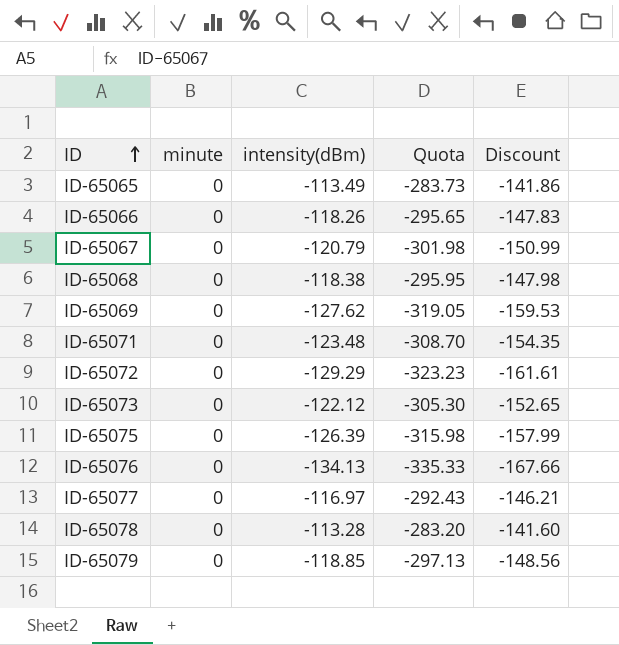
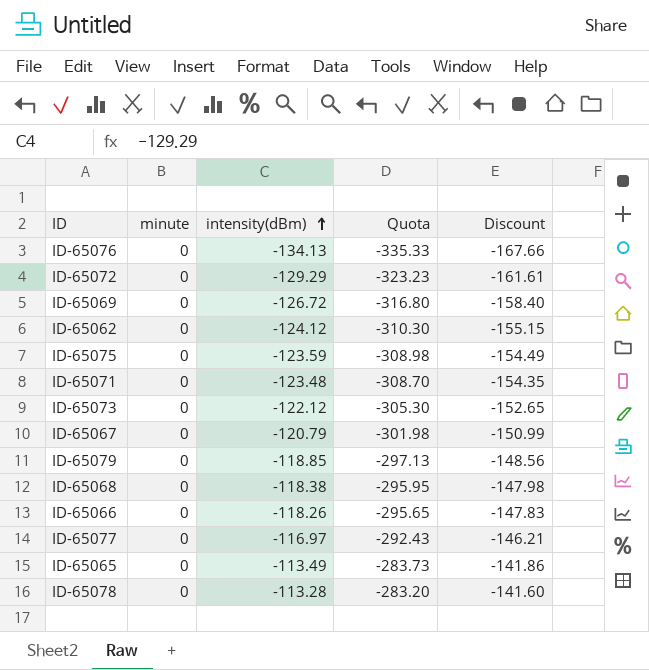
row order: ID ascending -> intensity(dBm) ascending
ID-65069 | intensity(dBm): -127.62 -> -126.72
ID-65069 | Quota: -319.05 -> -316.80
ID-65069 | Discount: -159.53 -> -158.40
row ID-65062: none -> 0 | -124.12 | -310.30 | -155.15
ID-65075 | intensity(dBm): -126.39 -> -123.59
ID-65075 | Quota: -315.98 -> -308.98
ID-65075 | Discount: -157.99 -> -154.49

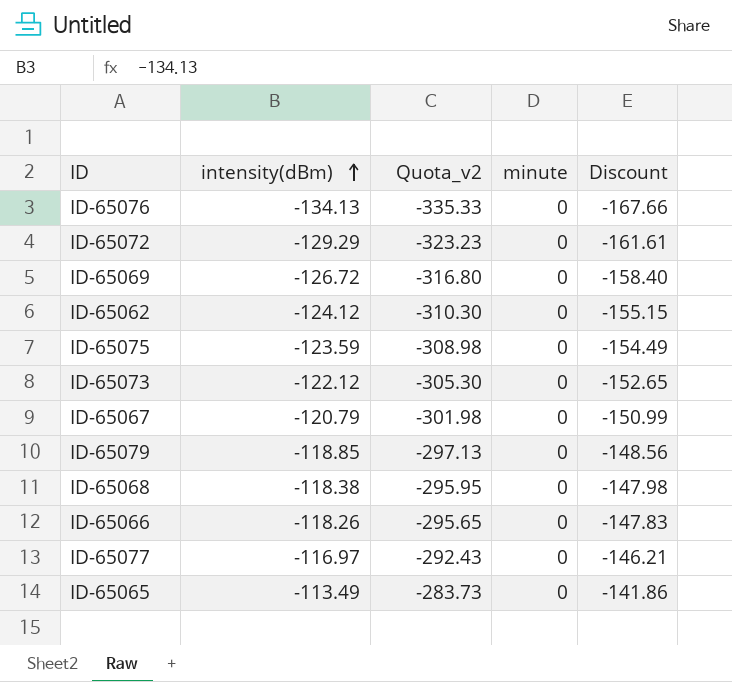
column name: Quota -> Quota_v2
column minute | position: 2 -> 4
row ID-65071: 0 | -123.48 | -308.70 | -154.35 -> none
row ID-65078: 0 | -113.28 | -283.20 | -141.60 -> none

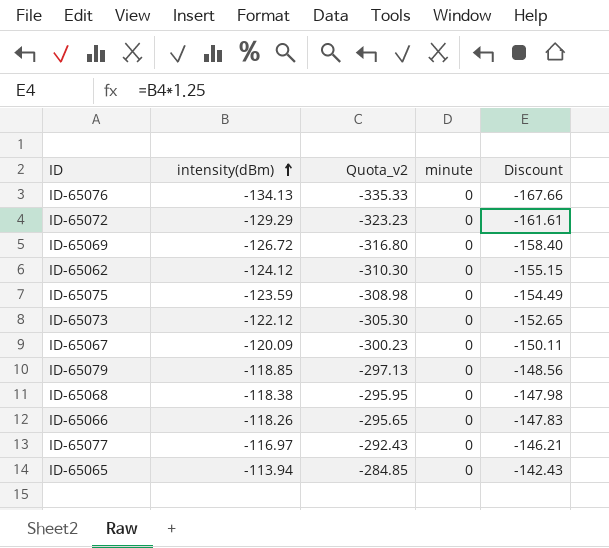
ID-65067 | intensity(dBm): -120.79 -> -120.09
ID-65067 | Quota_v2: -301.98 -> -300.23
ID-65067 | Discount: -150.99 -> -150.11
ID-65065 | intensity(dBm): -113.49 -> -113.94
ID-65065 | Quota_v2: -283.73 -> -284.85
ID-65065 | Discount: -141.86 -> -142.43

